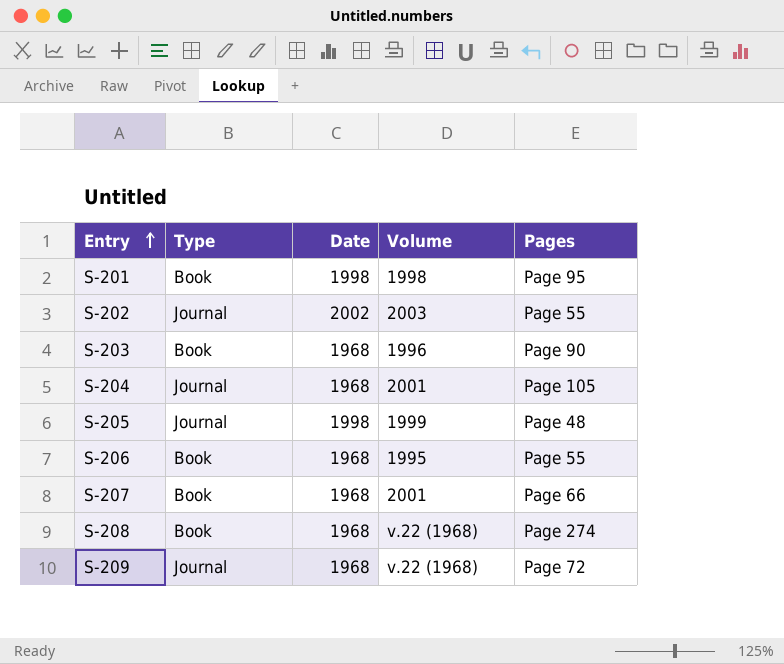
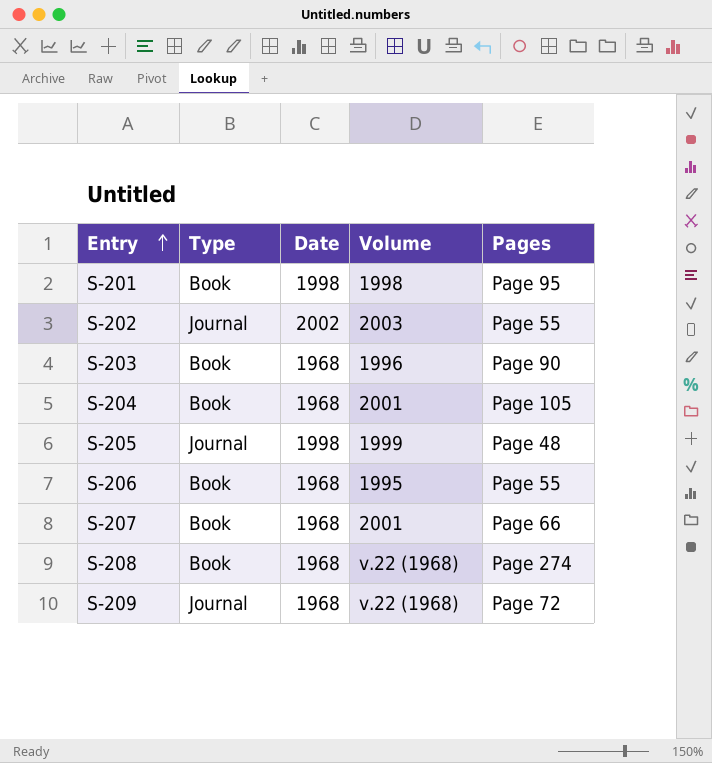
S-204 | Type: Journal -> Book

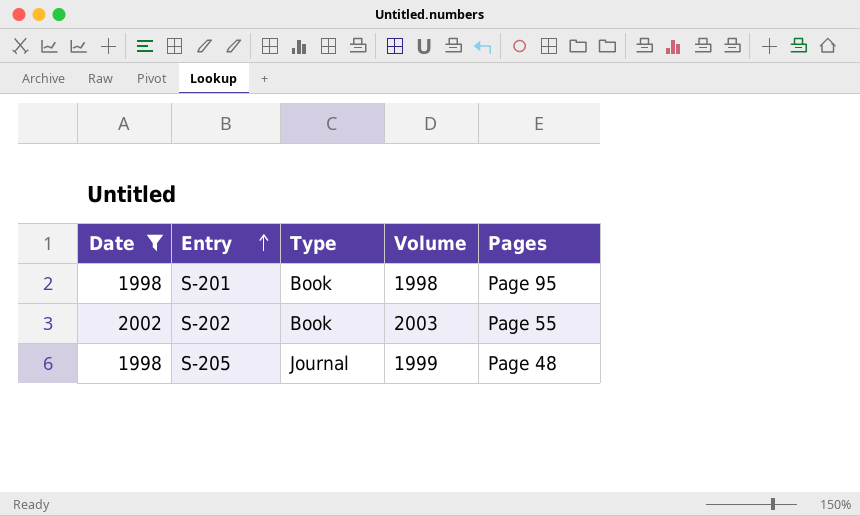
filter: none -> Date != 1968
column Date | position: 3 -> 1
S-202 | Type: Journal -> Book

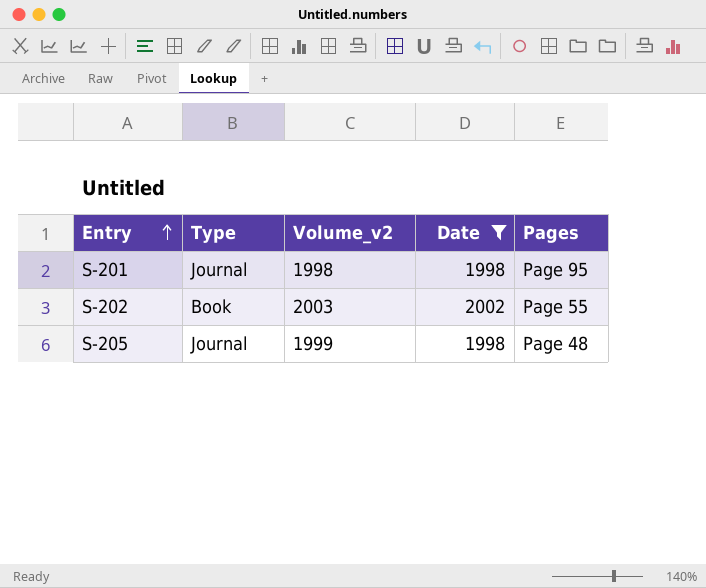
column name: Volume -> Volume_v2
column Date | position: 1 -> 4
S-201 | Type: Book -> Journal

